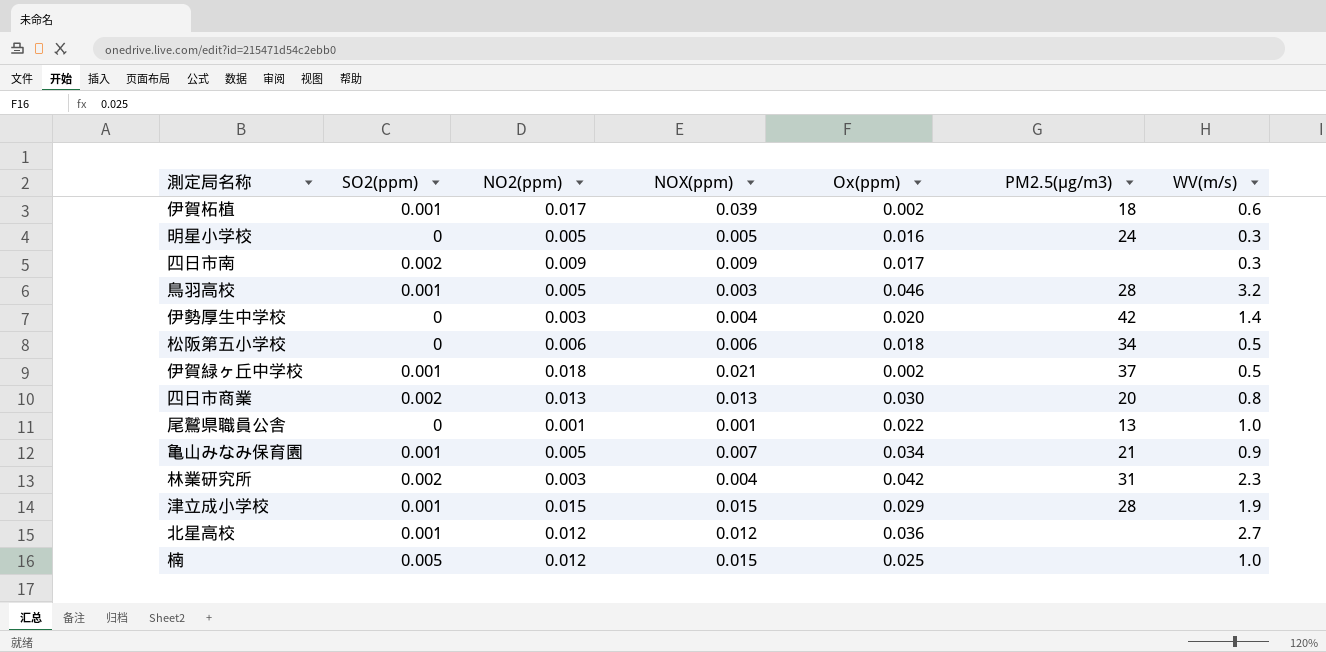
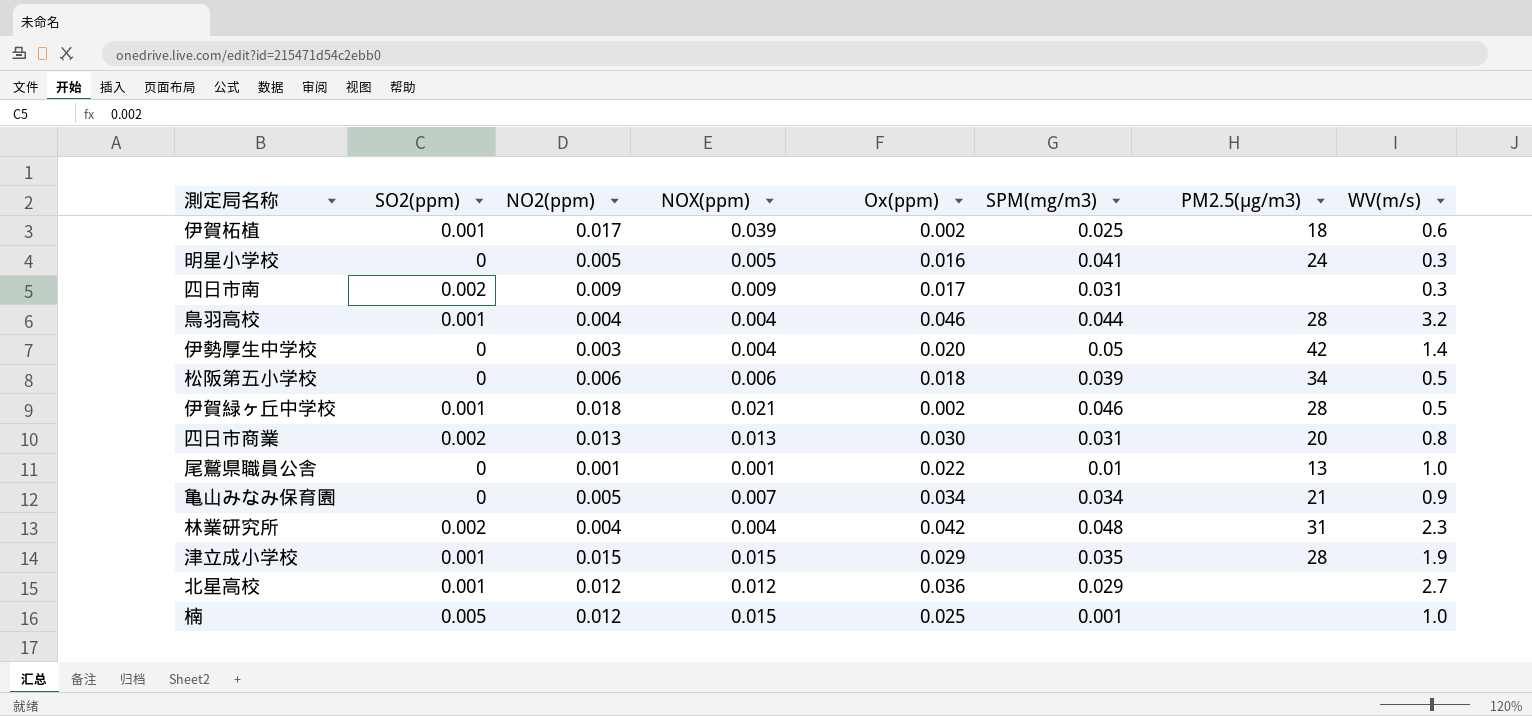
column SPM(mg/m3) | position: none -> 6
鳥羽高校 | NO2(ppm): 0.005 -> 0.004
鳥羽高校 | NOX(ppm): 0.003 -> 0.004
伊賀緑ヶ丘中学校 | PM2.5(μg/m3): 37 -> 28
亀山みなみ保育園 | SO2(ppm): 0.001 -> 0
林業研究所 | NO2(ppm): 0.003 -> 0.004

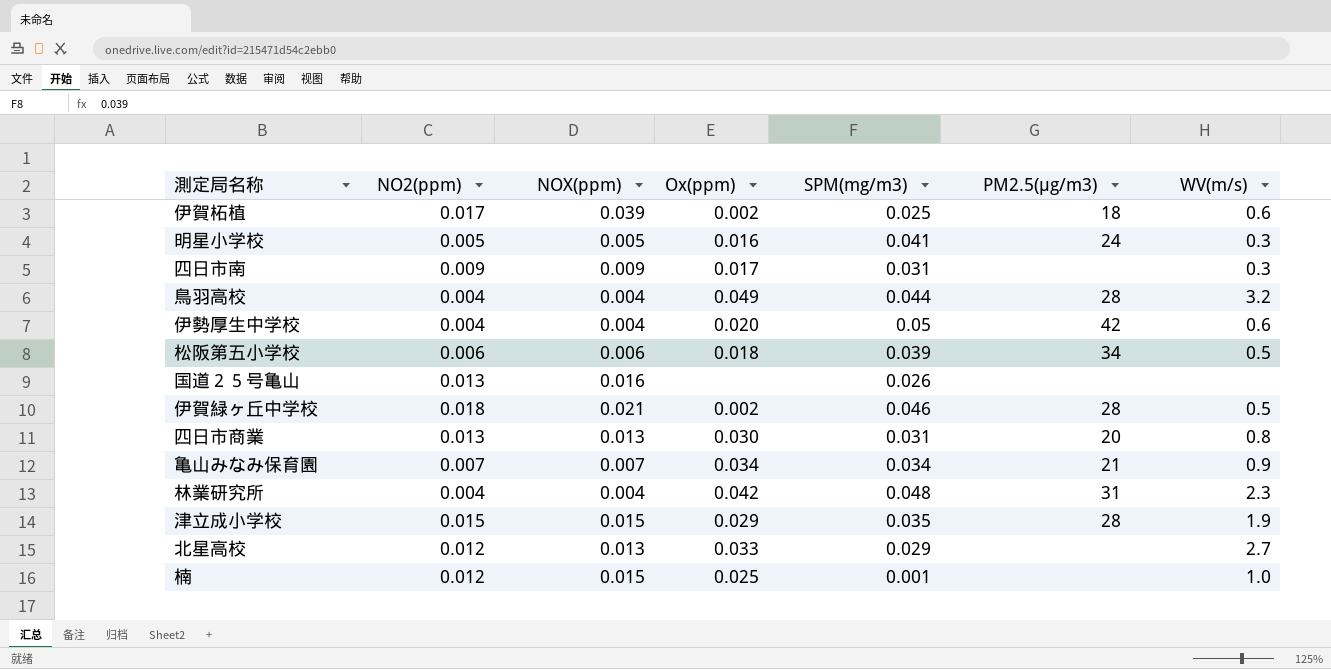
column SO2(ppm) | position: 2 -> none
row 尾鷲県職員公舎: 0 | 0.001 | 0.001 | 0.022 | 0.01 | 13 | 1.0 -> none
鳥羽高校 | Ox(ppm): 0.046 -> 0.049
伊勢厚生中学校 | NO2(ppm): 0.003 -> 0.004
伊勢厚生中学校 | WV(m/s): 1.4 -> 0.6
row 国道２５号亀山: none -> 0.013 | 0.016 | none | 0.026 | none | none
亀山みなみ保育園 | NO2(ppm): 0.005 -> 0.007
北星高校 | NOX(ppm): 0.012 -> 0.013
北星高校 | Ox(ppm): 0.036 -> 0.033

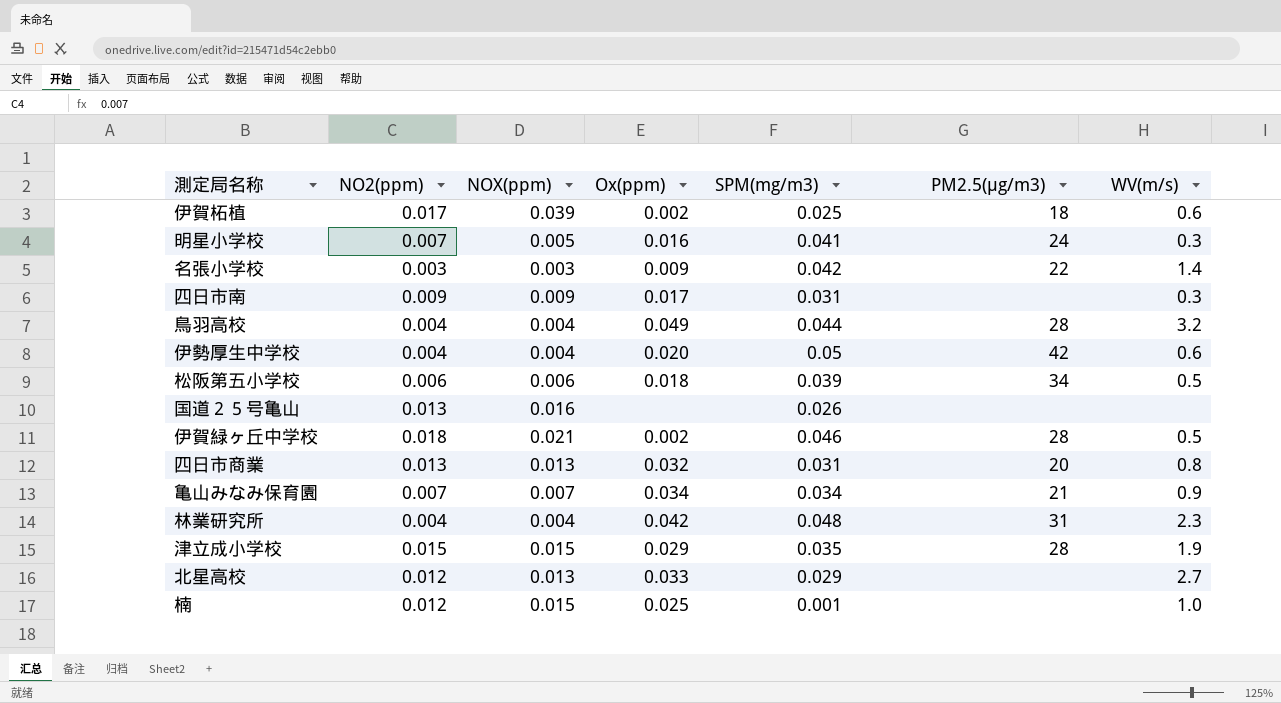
明星小学校 | NO2(ppm): 0.005 -> 0.007
row 名張小学校: none -> 0.003 | 0.003 | 0.009 | 0.042 | 22 | 1.4
四日市商業 | Ox(ppm): 0.030 -> 0.032

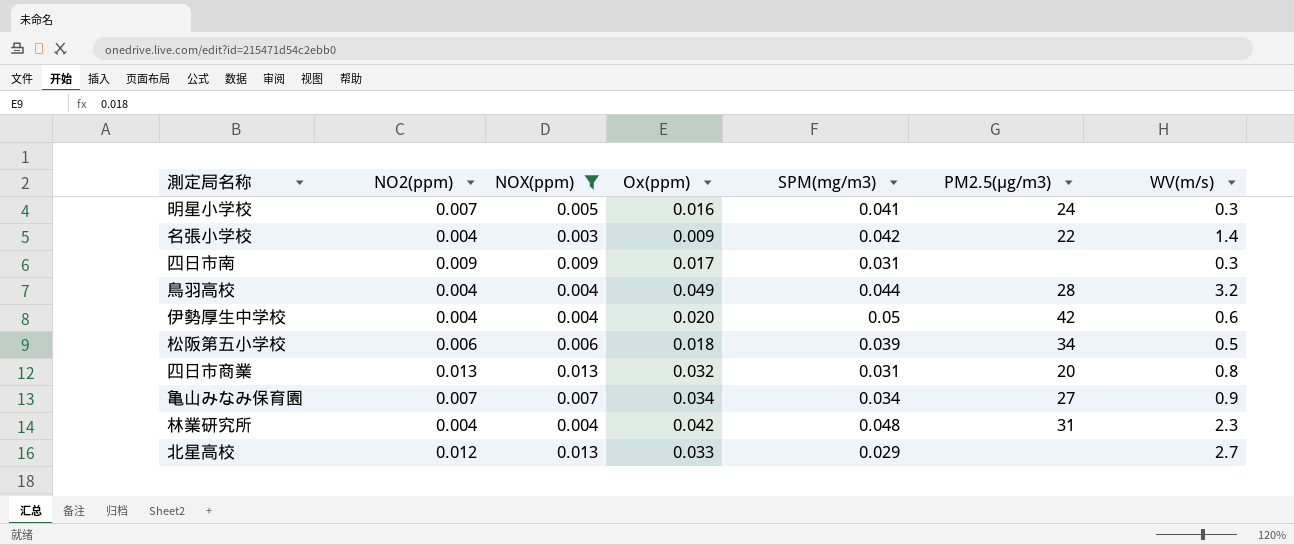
filter: none -> NOX(ppm) <= 0.013
名張小学校 | NO2(ppm): 0.003 -> 0.004
亀山みなみ保育園 | PM2.5(μg/m3): 21 -> 27

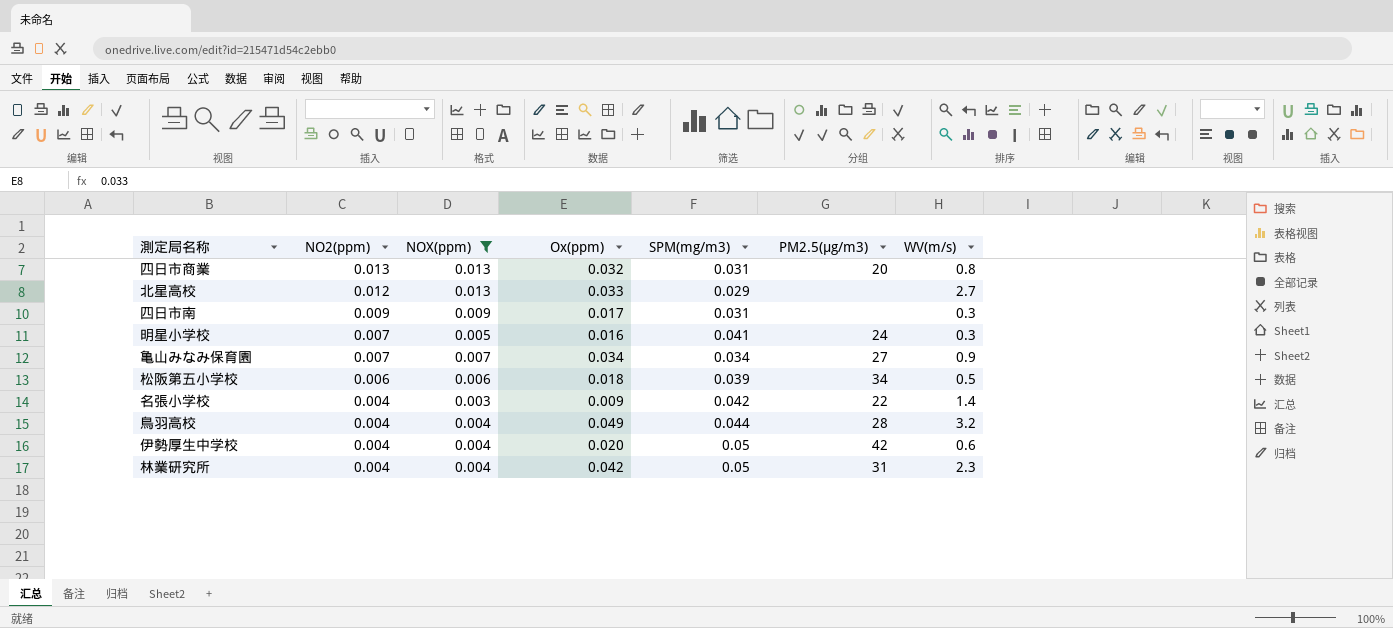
row order: none -> NO2(ppm) descending
林業研究所 | SPM(mg/m3): 0.048 -> 0.05

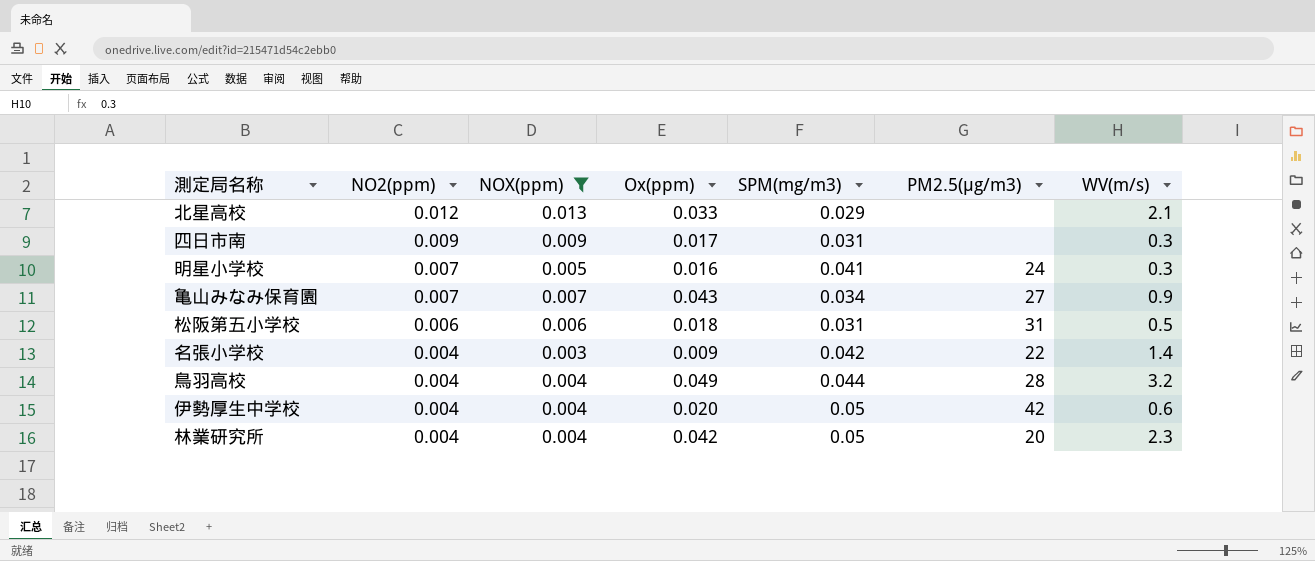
row 四日市商業: 0.013 | 0.013 | 0.032 | 0.031 | 20 | 0.8 -> none
北星高校 | WV(m/s): 2.7 -> 2.1
亀山みなみ保育園 | Ox(ppm): 0.034 -> 0.043
松阪第五小学校 | SPM(mg/m3): 0.039 -> 0.031
松阪第五小学校 | PM2.5(μg/m3): 34 -> 31
林業研究所 | PM2.5(μg/m3): 31 -> 20

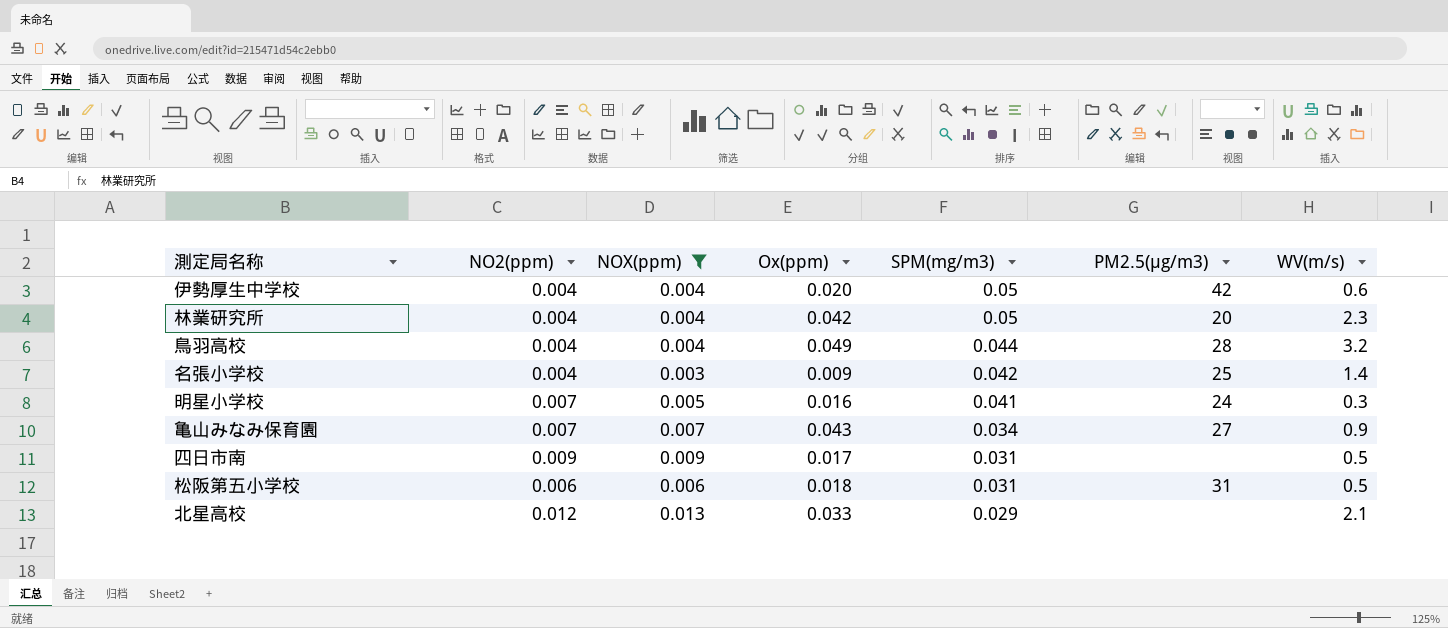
row order: NO2(ppm) descending -> SPM(mg/m3) descending
名張小学校 | PM2.5(μg/m3): 22 -> 25
四日市南 | WV(m/s): 0.3 -> 0.5

